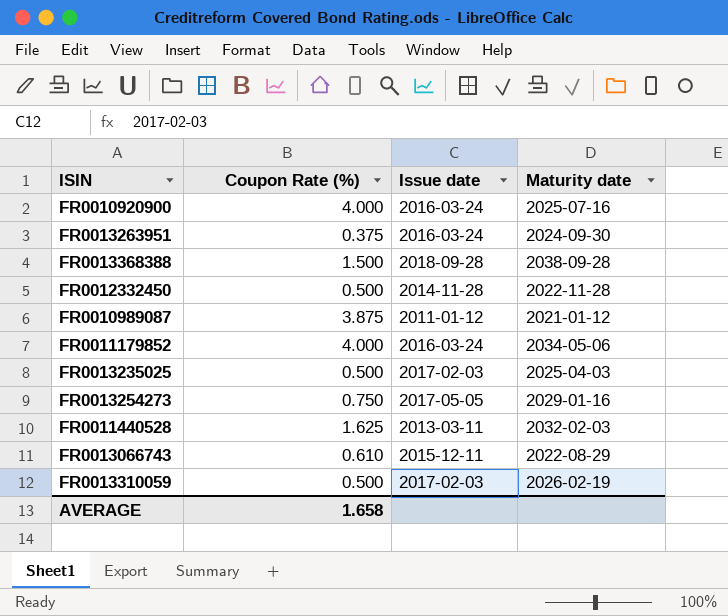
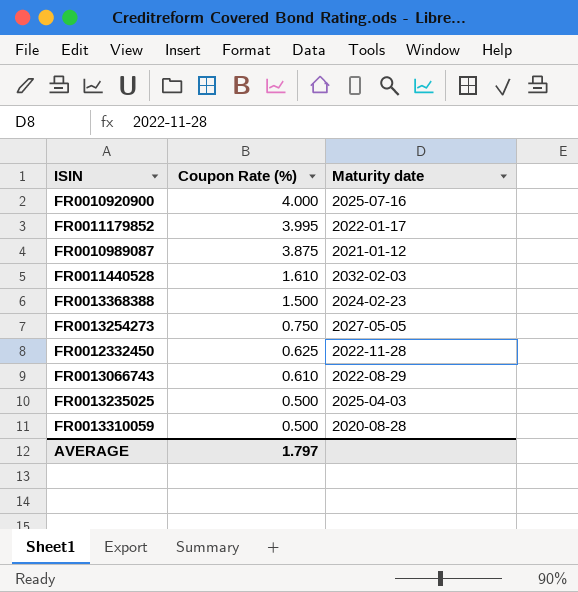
row order: none -> Coupon Rate (%) descending
column Issue date | position: 3 -> none
row FR0013263951: 0.375 | 2016-03-24 | 2024-09-30 -> none
FR0011179852 | Coupon Rate (%): 4.000 -> 3.995
FR0011179852 | Maturity date: 2034-05-06 -> 2022-01-17
FR0011440528 | Coupon Rate (%): 1.625 -> 1.610
FR0013368388 | Maturity date: 2038-09-28 -> 2024-02-23
FR0013254273 | Maturity date: 2029-01-16 -> 2027-05-05
FR0012332450 | Coupon Rate (%): 0.500 -> 0.625
FR0013310059 | Maturity date: 2026-02-19 -> 2020-08-28
AVERAGE | Coupon Rate (%): 1.658 -> 1.797

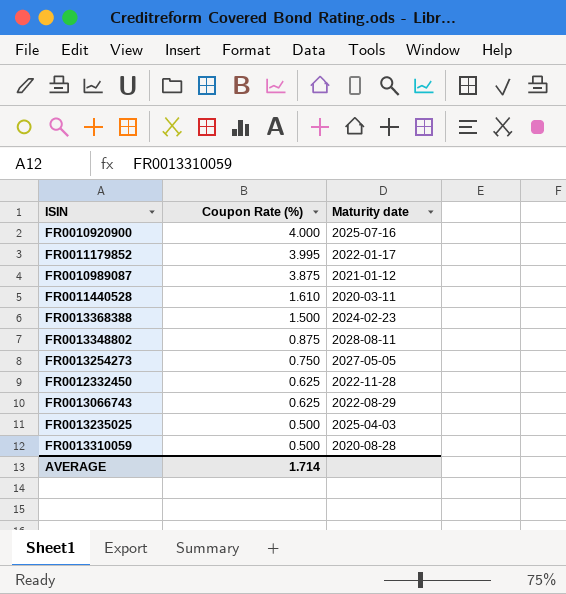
FR0011440528 | Maturity date: 2032-02-03 -> 2020-03-11
row FR0013348802: none -> 0.875 | 2028-08-11
FR0013066743 | Coupon Rate (%): 0.610 -> 0.625
AVERAGE | Coupon Rate (%): 1.797 -> 1.714

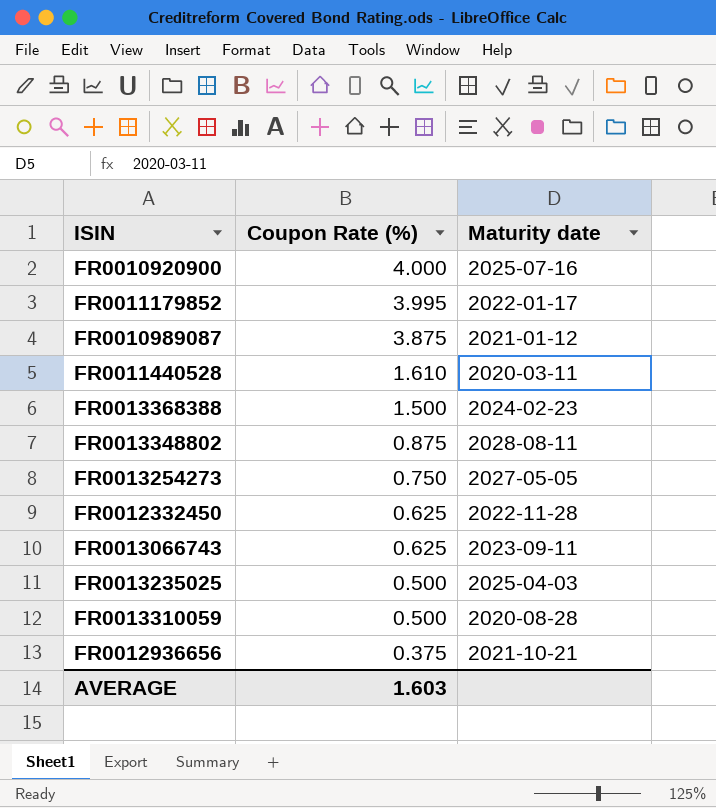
FR0013066743 | Maturity date: 2022-08-29 -> 2023-09-11
row FR0012936656: none -> 0.375 | 2021-10-21
AVERAGE | Coupon Rate (%): 1.714 -> 1.603

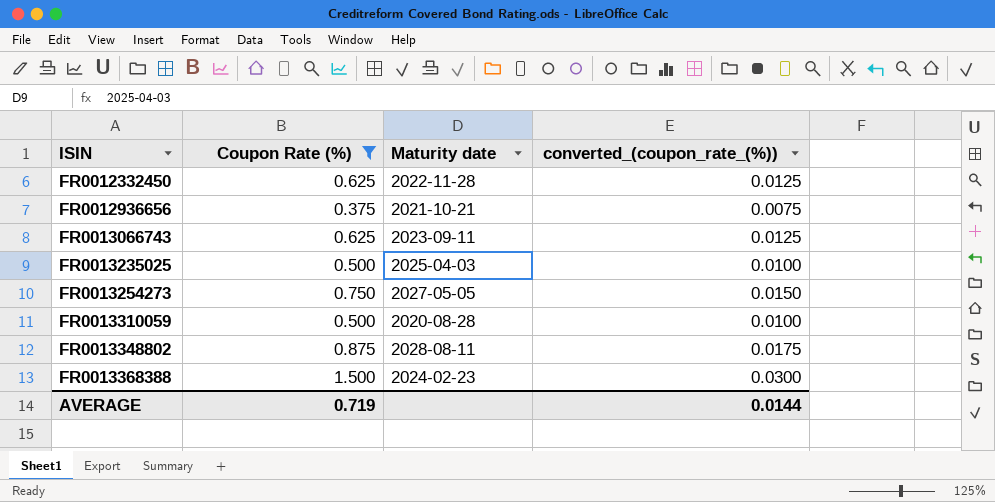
filter: none -> Coupon Rate (%) <= 1.500
row order: Coupon Rate (%) descending -> ISIN ascending
column converted_(coupon_rate_(%)) | formula: none -> [Coupon Rate (%)] * 0.02
AVERAGE | Coupon Rate (%): 1.603 -> 0.719

